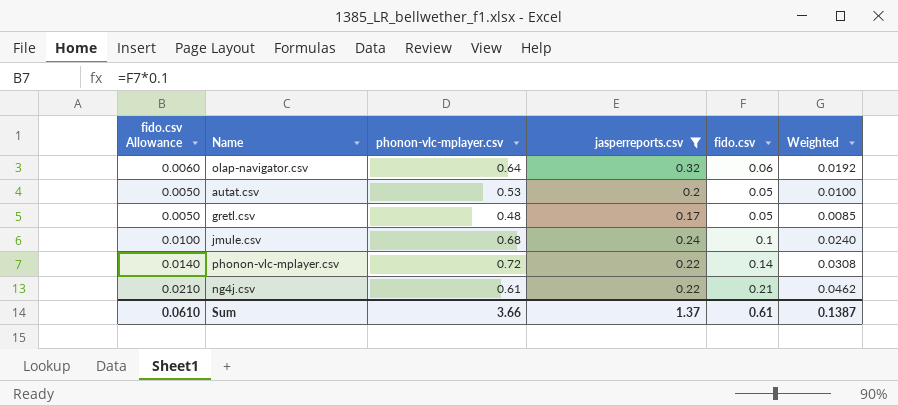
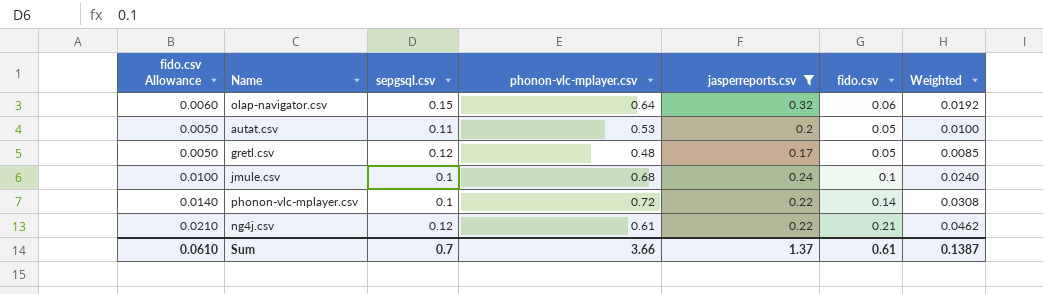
column sepgsql.csv | position: none -> 3

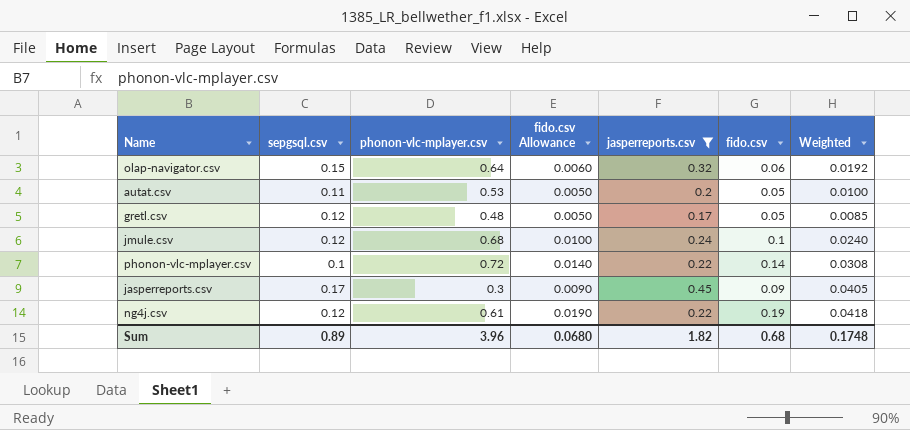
column fido.csv Allowance | position: 1 -> 4
jmule.csv | sepgsql.csv: 0.1 -> 0.12
row jasperreports.csv: none -> 0.17 | 0.3 | 0.0090 | 0.45 | 0.09 | 0.0405
ng4j.csv | fido.csv Allowance: 0.0210 -> 0.0190
ng4j.csv | fido.csv: 0.21 -> 0.19
ng4j.csv | Weighted: 0.0462 -> 0.0418
Sum | sepgsql.csv: 0.7 -> 0.89
Sum | phonon-vlc-mplayer.csv: 3.66 -> 3.96
Sum | fido.csv Allowance: 0.0610 -> 0.0680
Sum | jasperreports.csv: 1.37 -> 1.82
Sum | fido.csv: 0.61 -> 0.68
Sum | Weighted: 0.1387 -> 0.1748

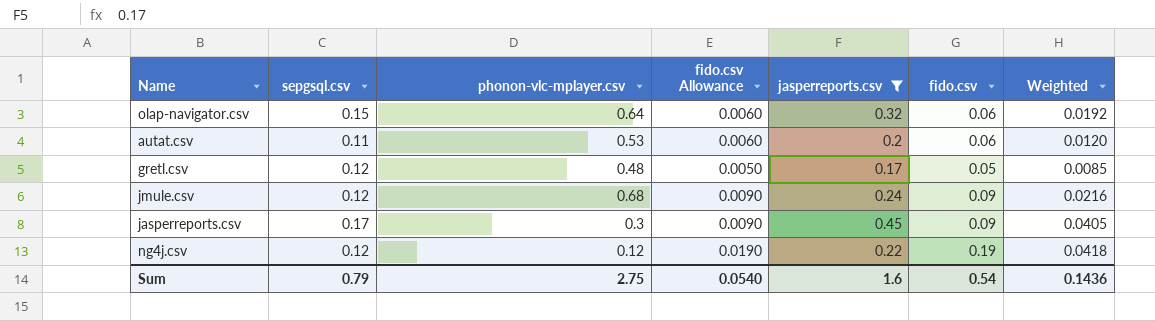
row phonon-vlc-mplayer.csv: 0.1 | 0.72 | 0.0140 | 0.22 | 0.14 | 0.0308 -> none
autat.csv | fido.csv Allowance: 0.0050 -> 0.0060
autat.csv | fido.csv: 0.05 -> 0.06
autat.csv | Weighted: 0.0100 -> 0.0120
jmule.csv | fido.csv Allowance: 0.0100 -> 0.0090
jmule.csv | fido.csv: 0.1 -> 0.09
jmule.csv | Weighted: 0.0240 -> 0.0216
ng4j.csv | phonon-vlc-mplayer.csv: 0.61 -> 0.12
Sum | sepgsql.csv: 0.89 -> 0.79
Sum | phonon-vlc-mplayer.csv: 3.96 -> 2.75
Sum | fido.csv Allowance: 0.0680 -> 0.0540
Sum | jasperreports.csv: 1.82 -> 1.6
Sum | fido.csv: 0.68 -> 0.54
Sum | Weighted: 0.1748 -> 0.1436

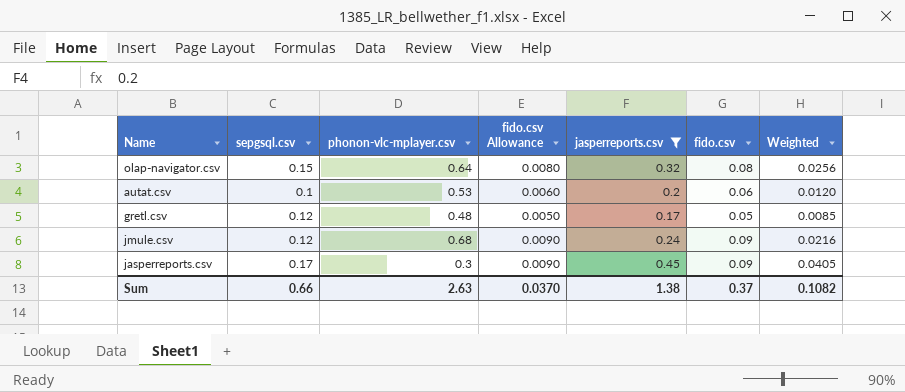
row ng4j.csv: 0.12 | 0.12 | 0.0190 | 0.22 | 0.19 | 0.0418 -> none
olap-navigator.csv | fido.csv Allowance: 0.0060 -> 0.0080
olap-navigator.csv | fido.csv: 0.06 -> 0.08
olap-navigator.csv | Weighted: 0.0192 -> 0.0256
autat.csv | sepgsql.csv: 0.11 -> 0.1
Sum | sepgsql.csv: 0.79 -> 0.66
Sum | phonon-vlc-mplayer.csv: 2.75 -> 2.63
Sum | fido.csv Allowance: 0.0540 -> 0.0370
Sum | jasperreports.csv: 1.6 -> 1.38
Sum | fido.csv: 0.54 -> 0.37
Sum | Weighted: 0.1436 -> 0.1082

